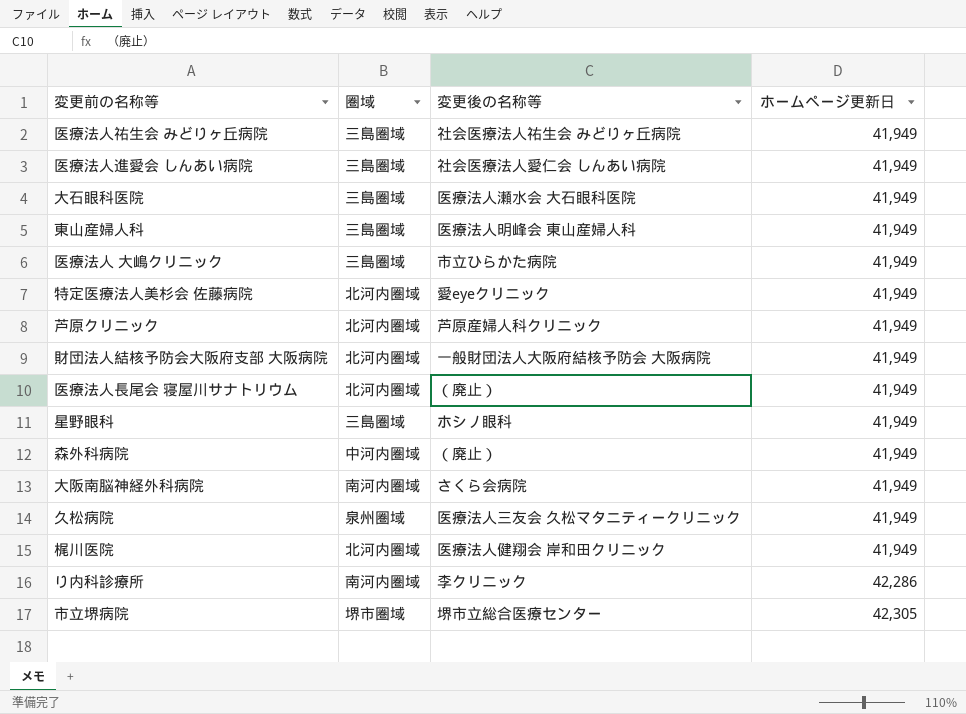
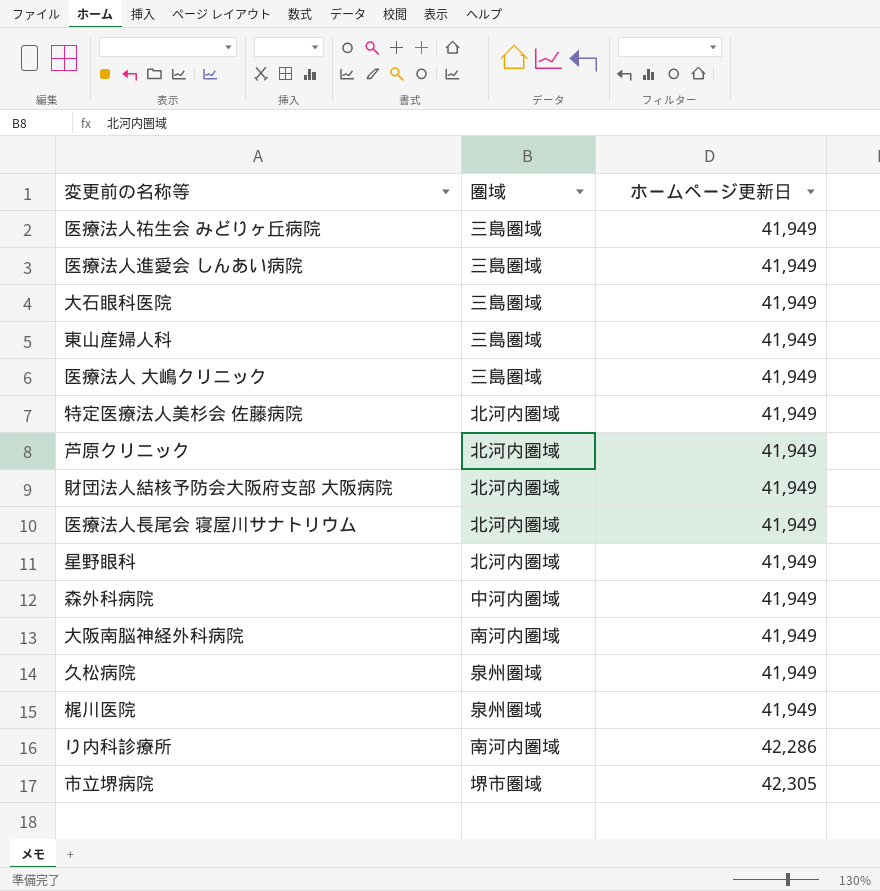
column 変更後の名称等 | position: 3 -> none
星野眼科 | 圏域: 三島圏域 -> 北河内圏域
梶川医院 | 圏域: 北河内圏域 -> 泉州圏域

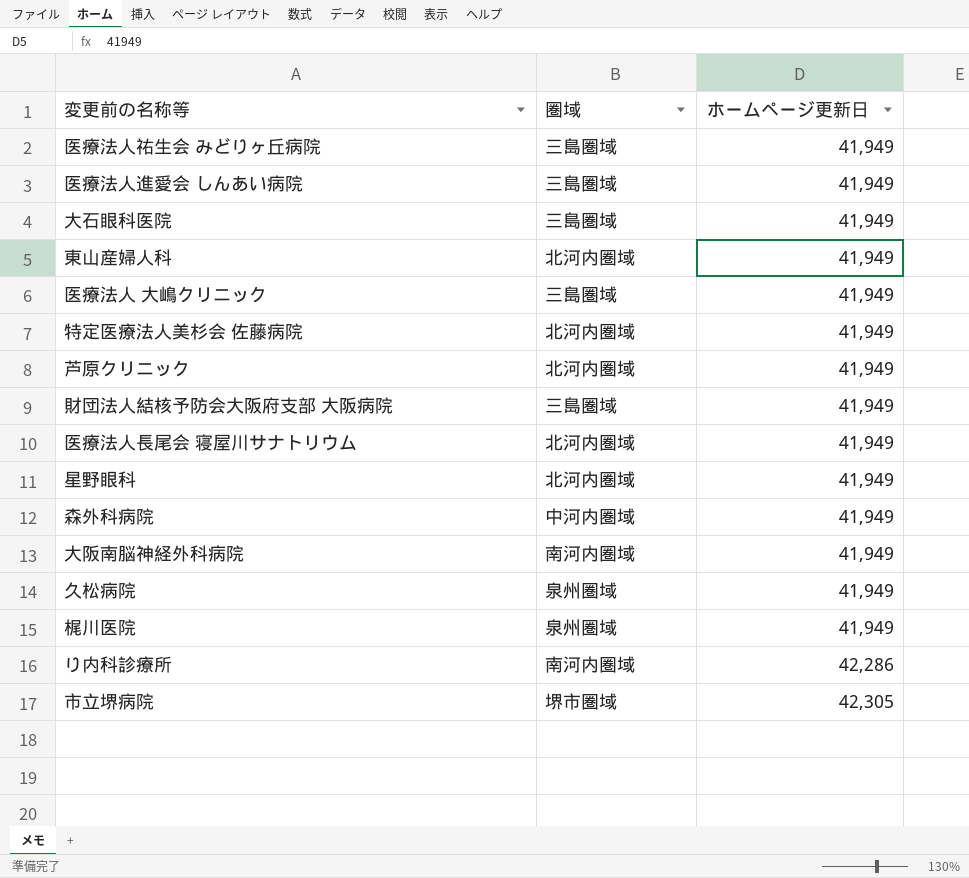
東山産婦人科 | 圏域: 三島圏域 -> 北河内圏域
財団法人結核予防会大阪府支部 大阪病院 | 圏域: 北河内圏域 -> 三島圏域

